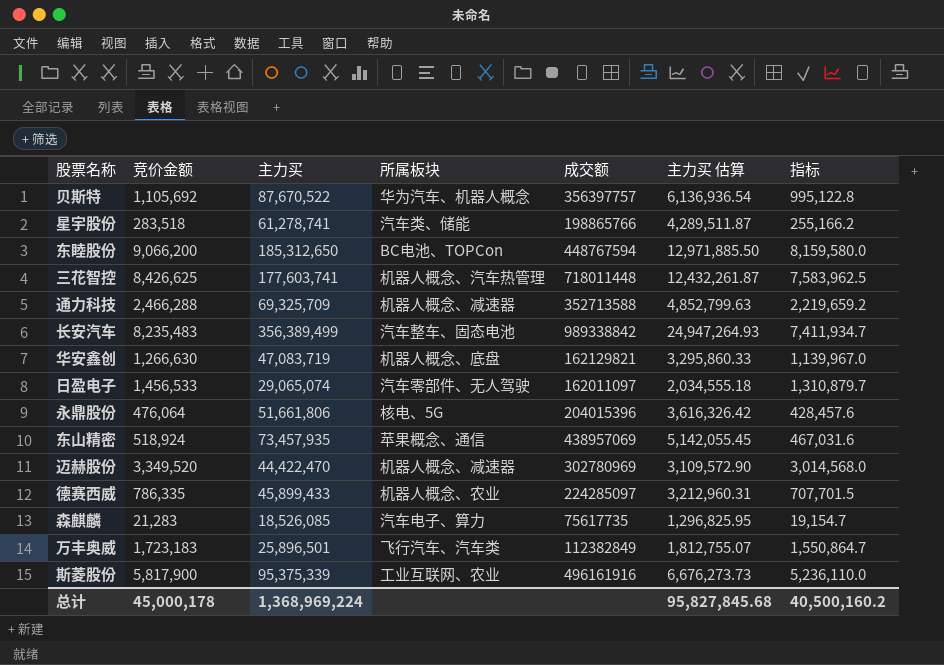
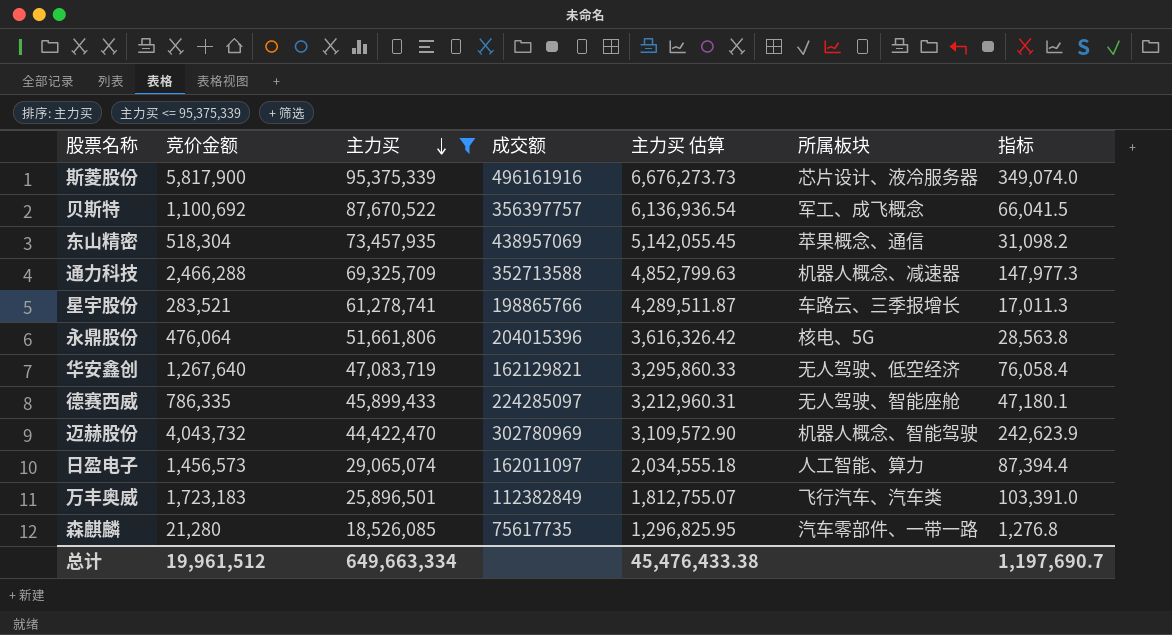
filter: none -> 主力买 <= 95,375,339
row order: none -> 主力买 descending
column 所属板块 | position: 4 -> 6
column 指标 | formula: [竞价金额] * 0.9 -> [竞价金额] * 0.06
斯菱股份 | 所属板块: 工业互联网、农业 -> 芯片设计、液冷服务器
贝斯特 | 竞价金额: 1,105,692 -> 1,100,692
贝斯特 | 所属板块: 华为汽车、机器人概念 -> 军工、成飞概念
东山精密 | 竞价金额: 518,924 -> 518,304
星宇股份 | 竞价金额: 283,518 -> 283,521
星宇股份 | 所属板块: 汽车类、储能 -> 车路云、三季报增长
华安鑫创 | 竞价金额: 1,266,630 -> 1,267,640
华安鑫创 | 所属板块: 机器人概念、底盘 -> 无人驾驶、低空经济
德赛西威 | 所属板块: 机器人概念、农业 -> 无人驾驶、智能座舱
迈赫股份 | 竞价金额: 3,349,520 -> 4,043,732
迈赫股份 | 所属板块: 机器人概念、减速器 -> 机器人概念、智能驾驶
日盈电子 | 竞价金额: 1,456,533 -> 1,456,573
日盈电子 | 所属板块: 汽车零部件、无人驾驶 -> 人工智能、算力
森麒麟 | 竞价金额: 21,283 -> 21,280
森麒麟 | 所属板块: 汽车电子、算力 -> 汽车零部件、一带一路
总计 | 竞价金额: 45,000,178 -> 19,961,512
总计 | 主力买: 1,368,969,224 -> 649,663,334
总计 | 主力买 估算: 95,827,845.68 -> 45,476,433.38
总计 | 指标: 40,500,160.2 -> 1,197,690.7

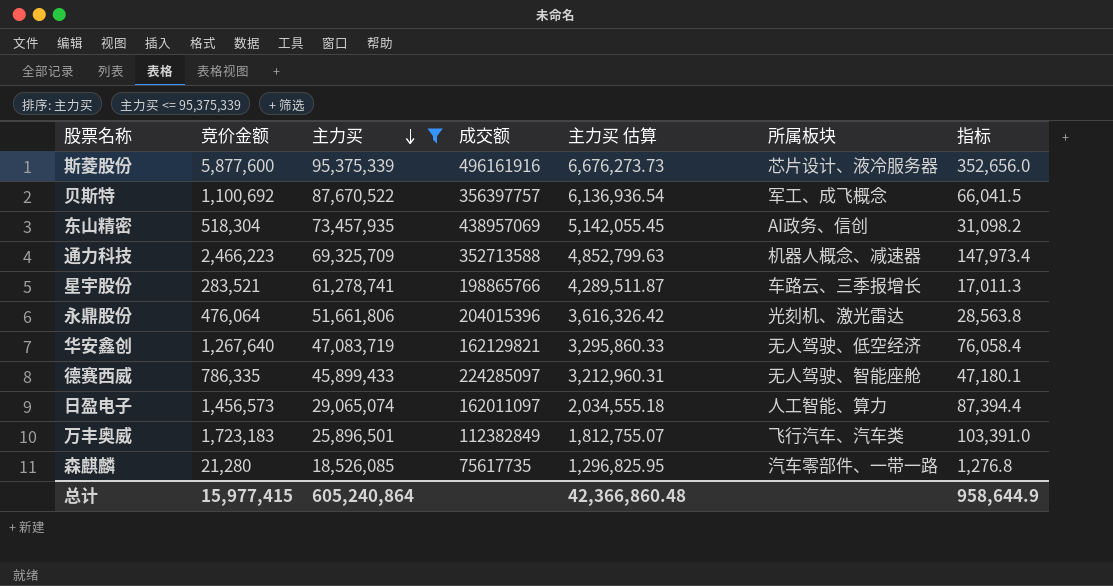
row 迈赫股份: 4,043,732 | 44,422,470 | 302780969 | 3,109,572.90 | 机器人概念、智能驾驶 | 242,623.9 -> none
斯菱股份 | 竞价金额: 5,817,900 -> 5,877,600
斯菱股份 | 指标: 349,074.0 -> 352,656.0
东山精密 | 所属板块: 苹果概念、通信 -> AI政务、信创
通力科技 | 竞价金额: 2,466,288 -> 2,466,223
通力科技 | 指标: 147,977.3 -> 147,973.4
永鼎股份 | 所属板块: 核电、5G -> 光刻机、激光雷达
总计 | 竞价金额: 19,961,512 -> 15,977,415
总计 | 主力买: 649,663,334 -> 605,240,864
总计 | 主力买 估算: 45,476,433.38 -> 42,366,860.48
总计 | 指标: 1,197,690.7 -> 958,644.9

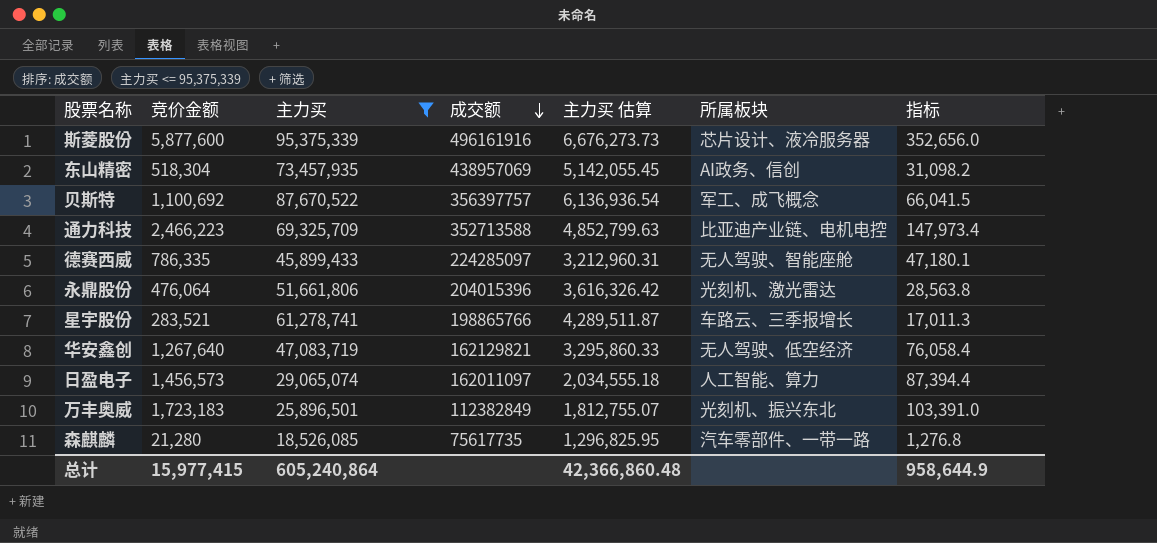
row order: 主力买 descending -> 成交额 descending
通力科技 | 所属板块: 机器人概念、减速器 -> 比亚迪产业链、电机电控
万丰奥威 | 所属板块: 飞行汽车、汽车类 -> 光刻机、振兴东北

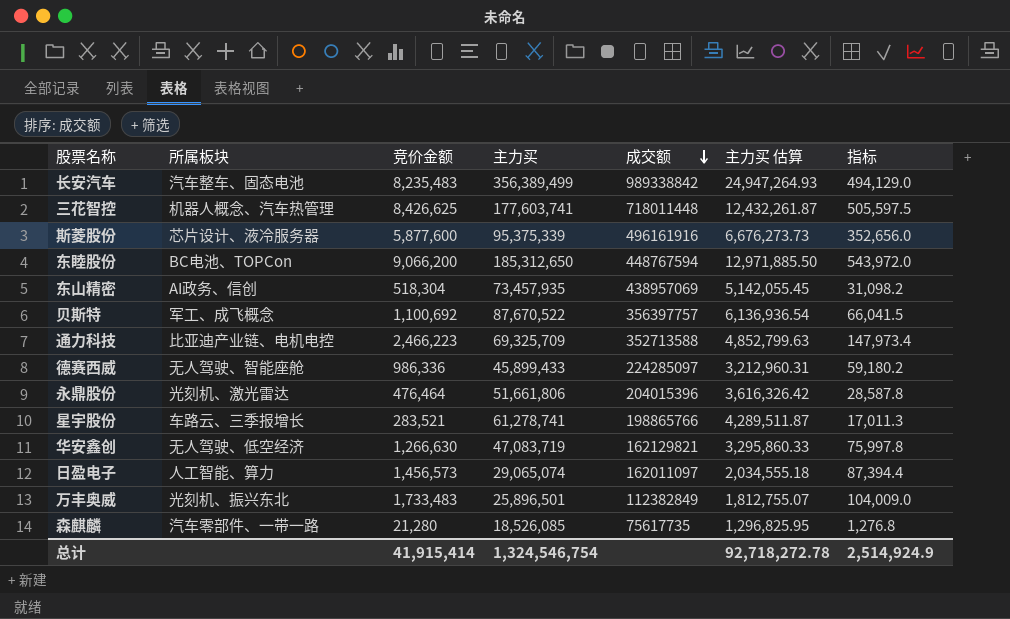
filter: 主力买 <= 95,375,339 -> none
column 所属板块 | position: 6 -> 2
德赛西威 | 竞价金额: 786,335 -> 986,336
德赛西威 | 指标: 47,180.1 -> 59,180.2
永鼎股份 | 竞价金额: 476,064 -> 476,464
永鼎股份 | 指标: 28,563.8 -> 28,587.8
华安鑫创 | 竞价金额: 1,267,640 -> 1,266,630
华安鑫创 | 指标: 76,058.4 -> 75,997.8
万丰奥威 | 竞价金额: 1,723,183 -> 1,733,483
万丰奥威 | 指标: 103,391.0 -> 104,009.0
总计 | 竞价金额: 15,977,415 -> 41,915,414
总计 | 主力买: 605,240,864 -> 1,324,546,754
总计 | 主力买 估算: 42,366,860.48 -> 92,718,272.78
总计 | 指标: 958,644.9 -> 2,514,924.9

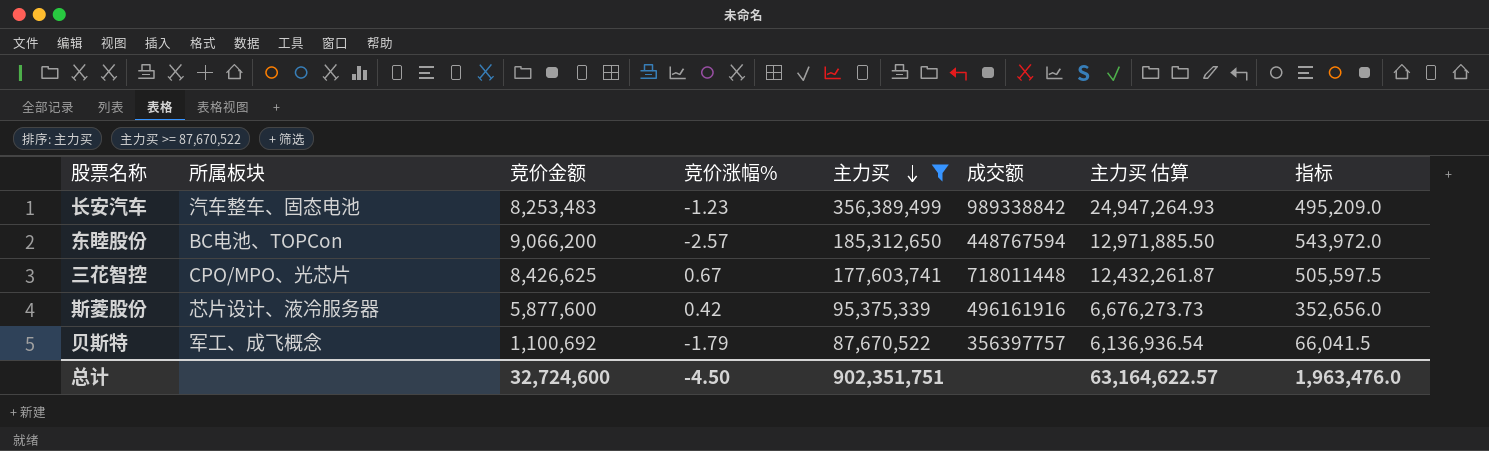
filter: none -> 主力买 >= 87,670,522
row order: 成交额 descending -> 主力买 descending
column 竞价涨幅% | position: none -> 4
长安汽车 | 竞价金额: 8,235,483 -> 8,253,483
长安汽车 | 指标: 494,129.0 -> 495,209.0
三花智控 | 所属板块: 机器人概念、汽车热管理 -> CPO/MPO、光芯片
总计 | 竞价金额: 41,915,414 -> 32,724,600
总计 | 主力买: 1,324,546,754 -> 902,351,751
总计 | 主力买 估算: 92,718,272.78 -> 63,164,622.57
总计 | 指标: 2,514,924.9 -> 1,963,476.0

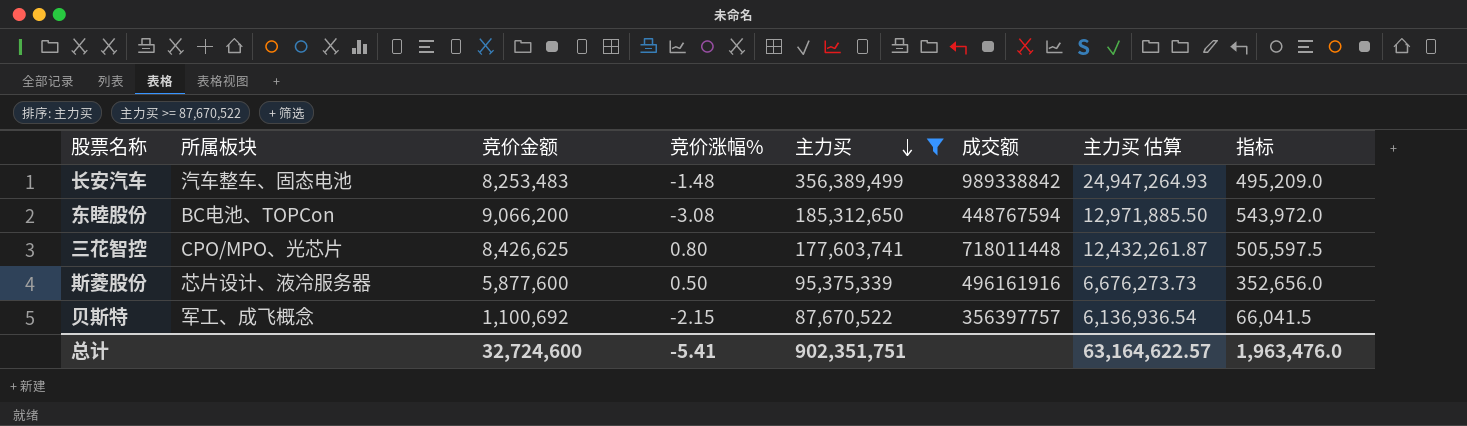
长安汽车 | 竞价涨幅%: -1.23 -> -1.48
东睦股份 | 竞价涨幅%: -2.57 -> -3.08
三花智控 | 竞价涨幅%: 0.67 -> 0.80
斯菱股份 | 竞价涨幅%: 0.42 -> 0.50
贝斯特 | 竞价涨幅%: -1.79 -> -2.15
总计 | 竞价涨幅%: -4.50 -> -5.41

